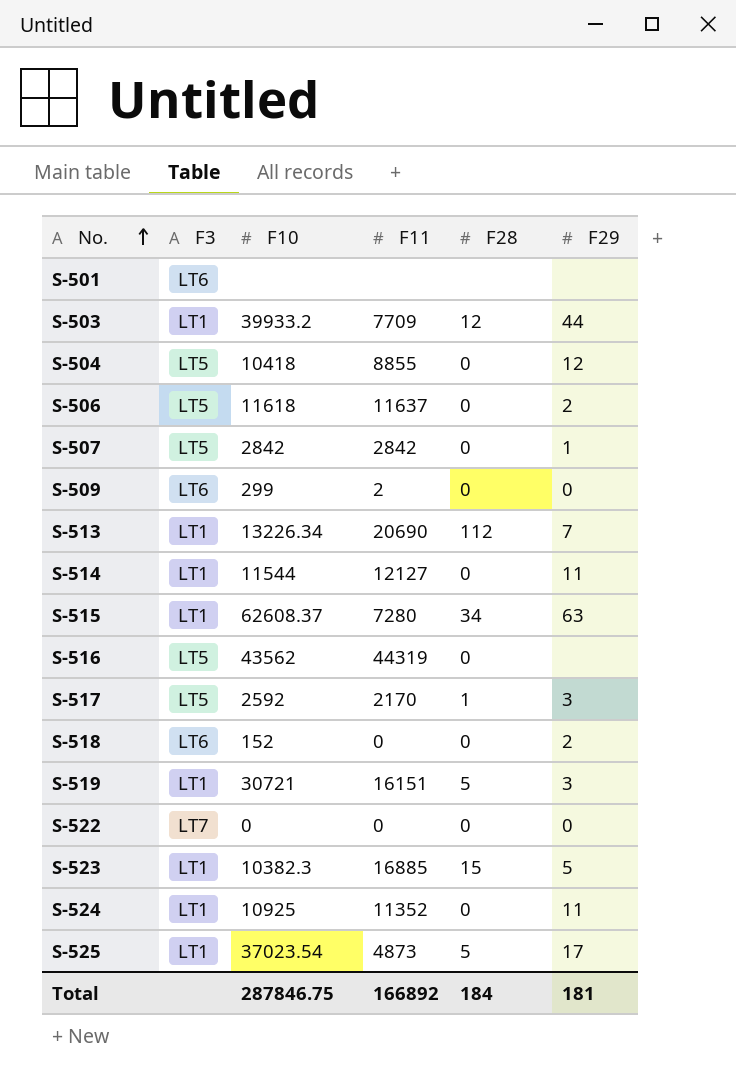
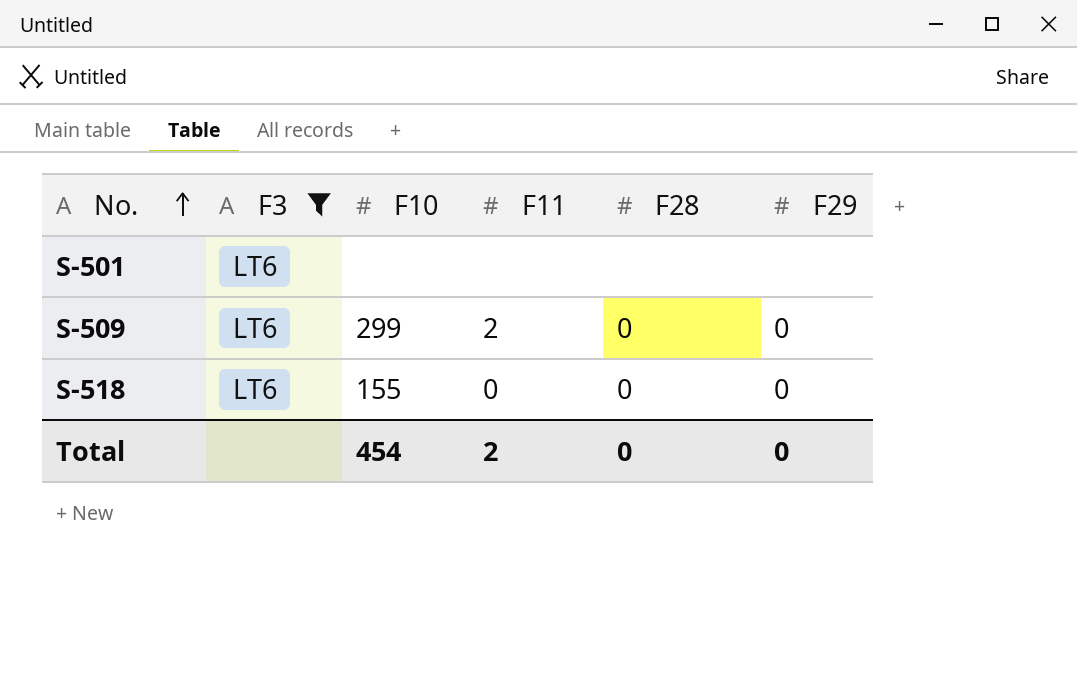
filter: none -> F3 = LT6
S-518 | F10: 152 -> 155
S-518 | F29: 2 -> 0
Total | F10: 287846.75 -> 454
Total | F11: 166892 -> 2
Total | F28: 184 -> 0
Total | F29: 181 -> 0

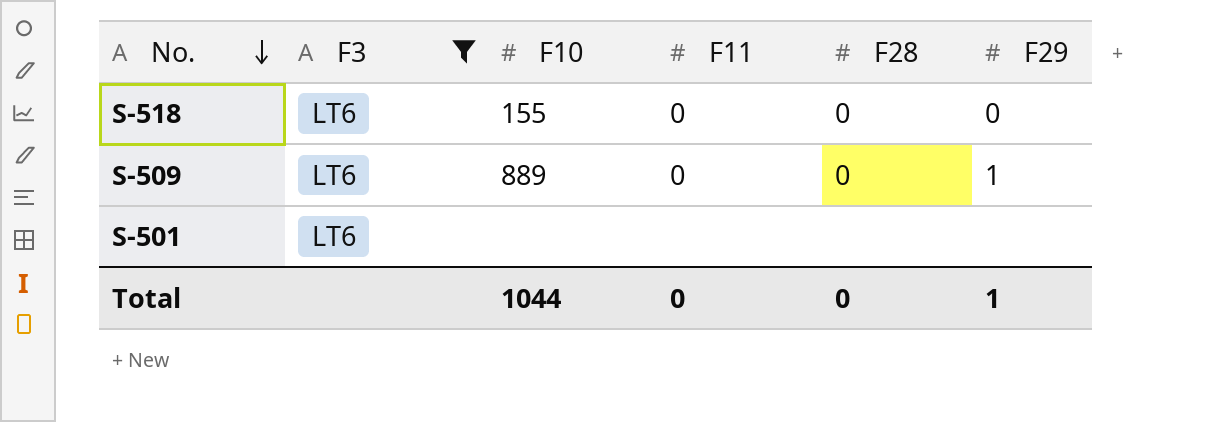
row order: No. ascending -> No. descending
S-509 | F10: 299 -> 889
S-509 | F11: 2 -> 0
S-509 | F29: 0 -> 1
Total | F10: 454 -> 1044
Total | F11: 2 -> 0
Total | F29: 0 -> 1

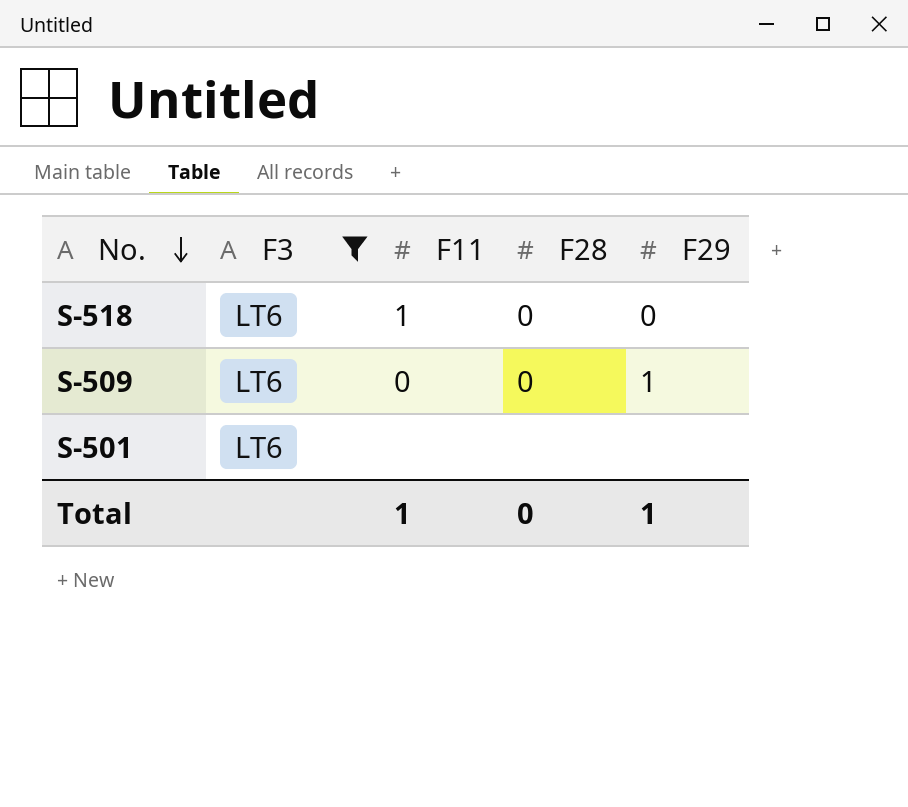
column F10 | position: 3 -> none
S-518 | F11: 0 -> 1
Total | F11: 0 -> 1

